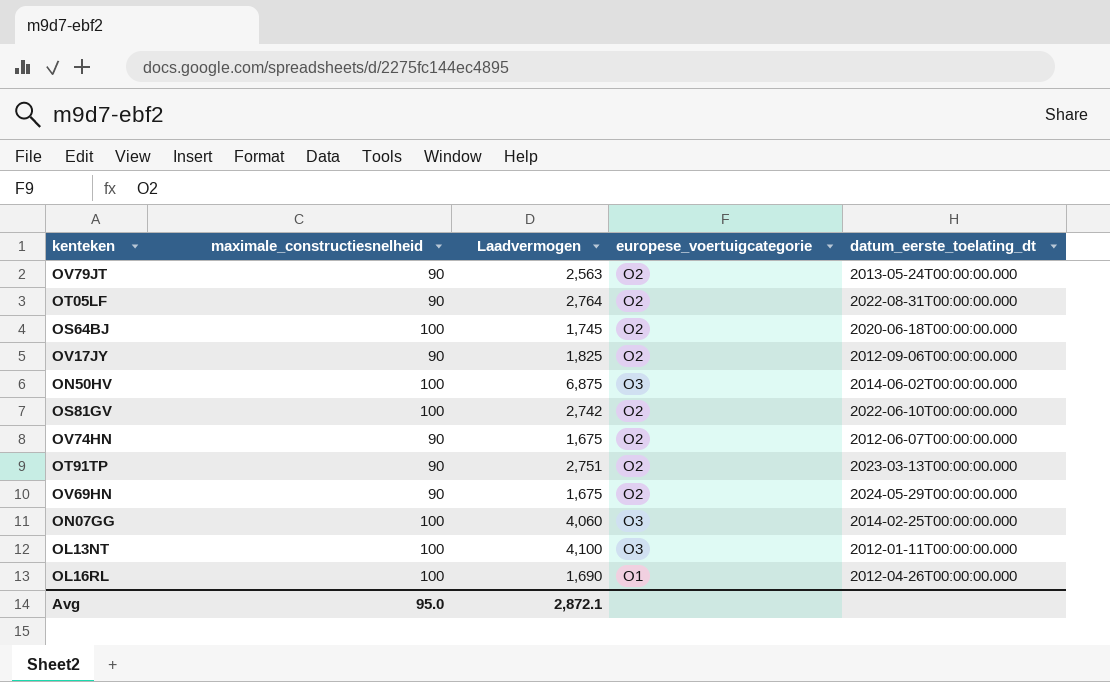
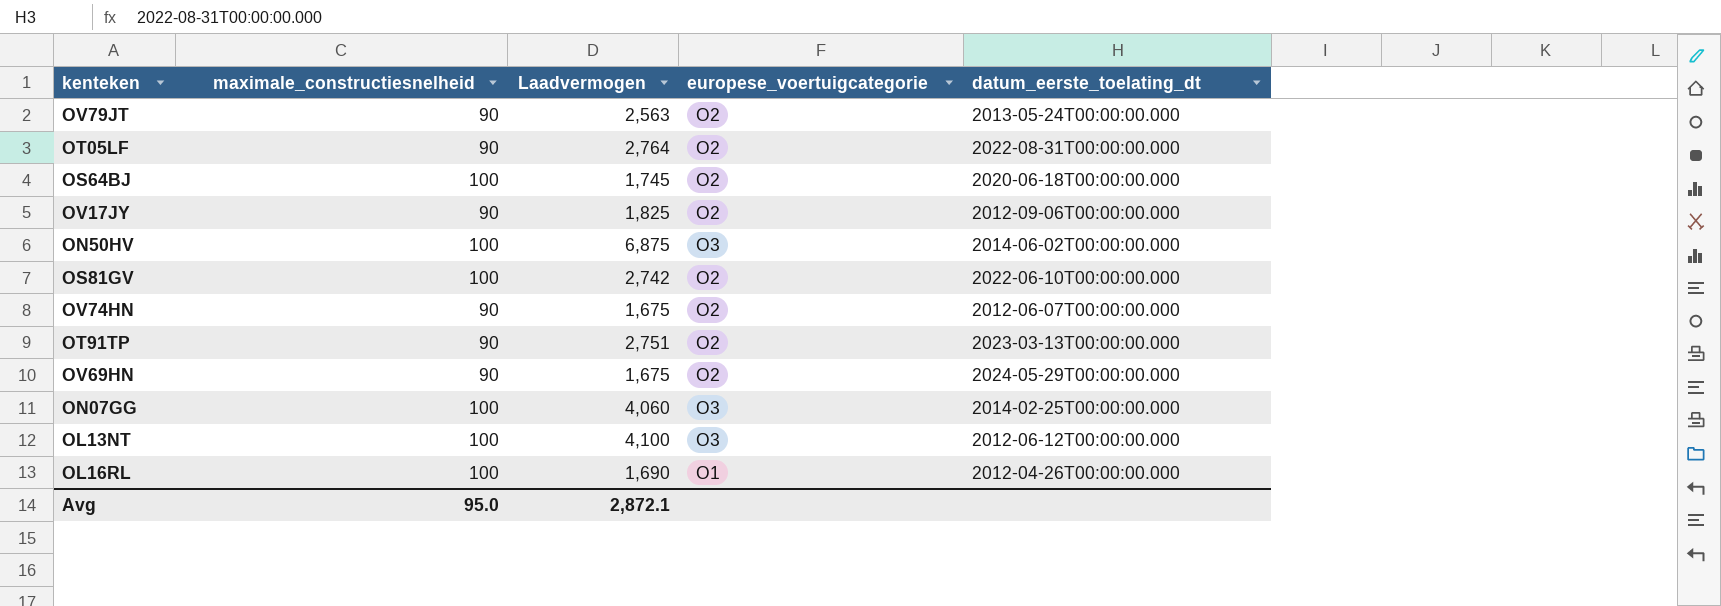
OL13NT | datum_eerste_toelating_dt: 2012-01-11T00:00:00.000 -> 2012-06-12T00:00:00.000

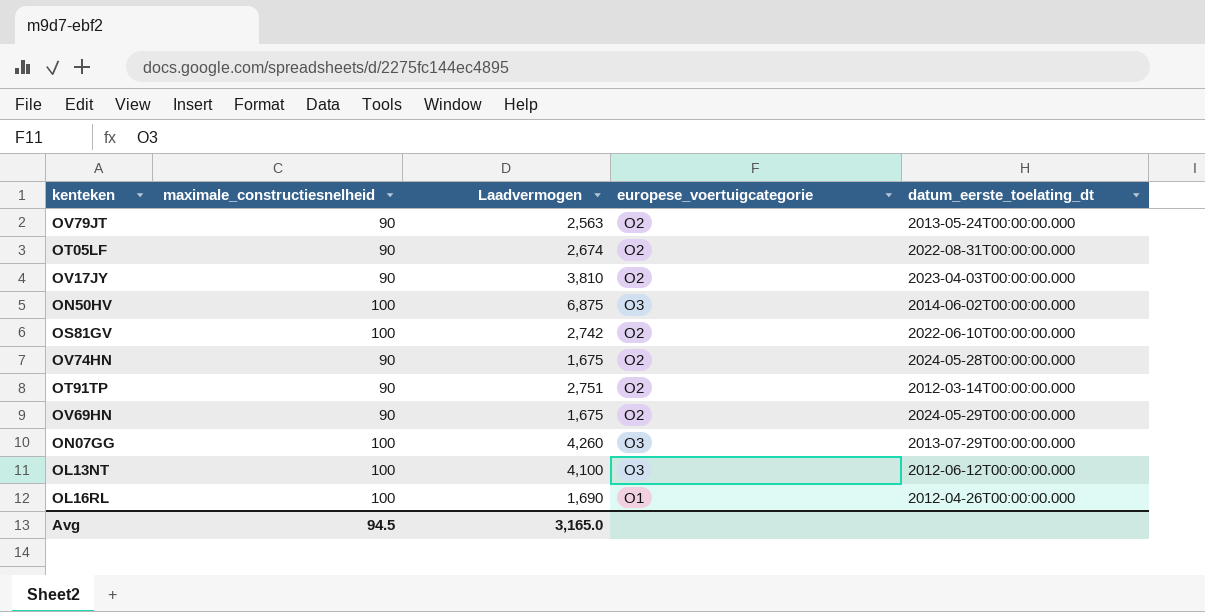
row OS64BJ: 100 | 1,745 | O2 | 2020-06-18T00:00:00.000 -> none
OT05LF | Laadvermogen: 2,764 -> 2,674
OV17JY | Laadvermogen: 1,825 -> 3,810
OV17JY | datum_eerste_toelating_dt: 2012-09-06T00:00:00.000 -> 2023-04-03T00:00:00.000
OV74HN | datum_eerste_toelating_dt: 2012-06-07T00:00:00.000 -> 2024-05-28T00:00:00.000
OT91TP | datum_eerste_toelating_dt: 2023-03-13T00:00:00.000 -> 2012-03-14T00:00:00.000
ON07GG | Laadvermogen: 4,060 -> 4,260
ON07GG | datum_eerste_toelating_dt: 2014-02-25T00:00:00.000 -> 2013-07-29T00:00:00.000
Avg | maximale_constructiesnelheid: 95.0 -> 94.5
Avg | Laadvermogen: 2,872.1 -> 3,165.0

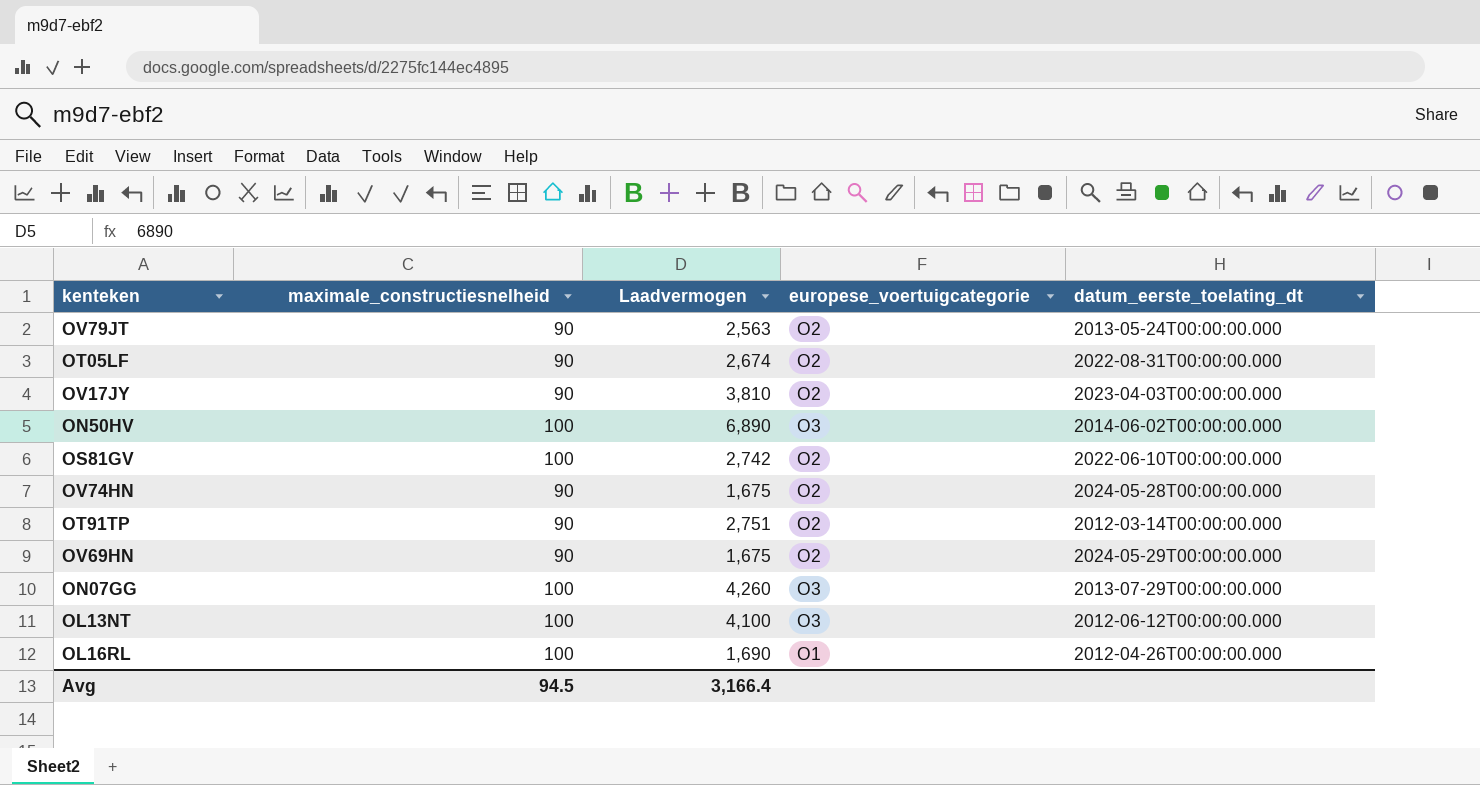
ON50HV | Laadvermogen: 6,875 -> 6,890
Avg | Laadvermogen: 3,165.0 -> 3,166.4

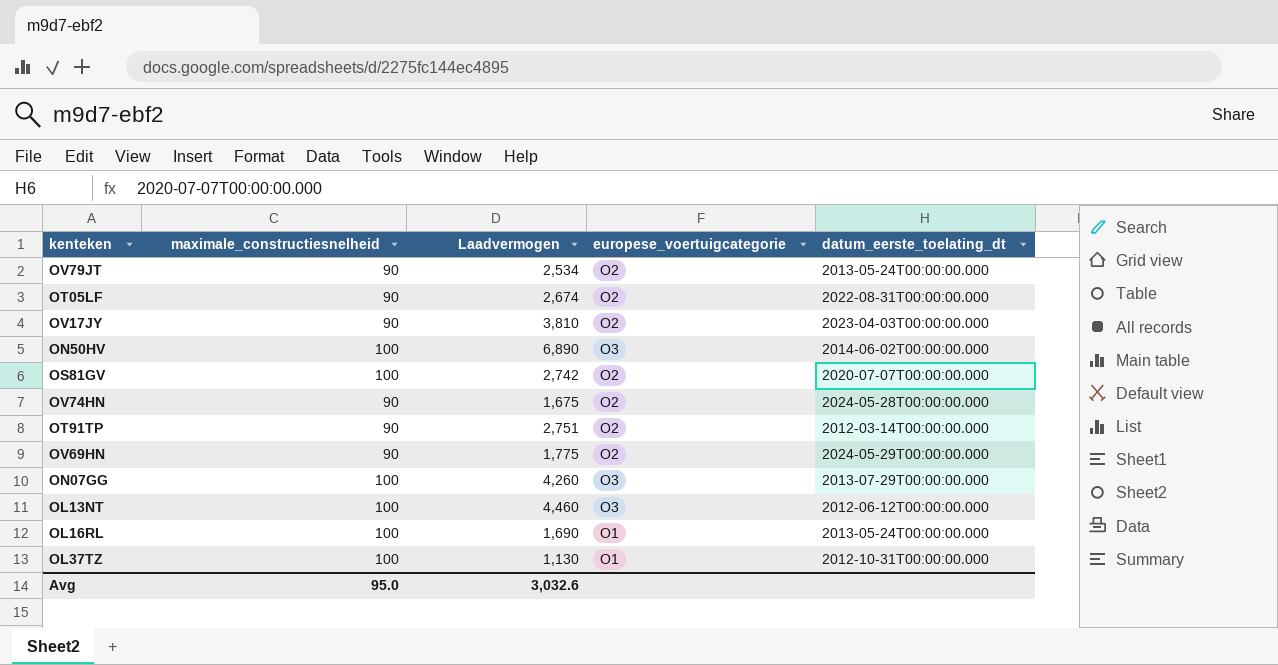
OV79JT | Laadvermogen: 2,563 -> 2,534
OS81GV | datum_eerste_toelating_dt: 2022-06-10T00:00:00.000 -> 2020-07-07T00:00:00.000
OV69HN | Laadvermogen: 1,675 -> 1,775
OL13NT | Laadvermogen: 4,100 -> 4,460
OL16RL | datum_eerste_toelating_dt: 2012-04-26T00:00:00.000 -> 2013-05-24T00:00:00.000
row OL37TZ: none -> 100 | 1,130 | O1 | 2012-10-31T00:00:00.000
Avg | maximale_constructiesnelheid: 94.5 -> 95.0
Avg | Laadvermogen: 3,166.4 -> 3,032.6

